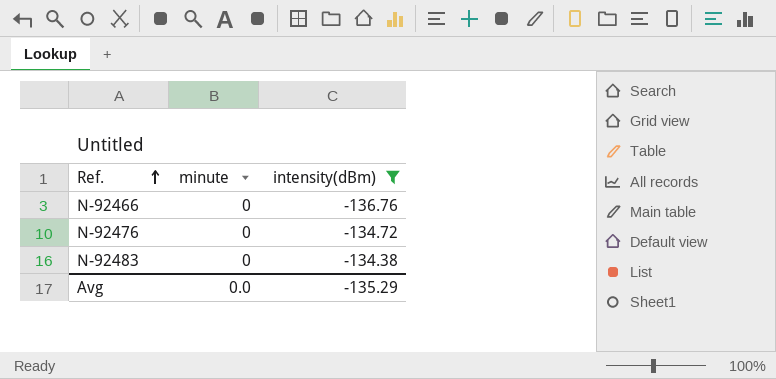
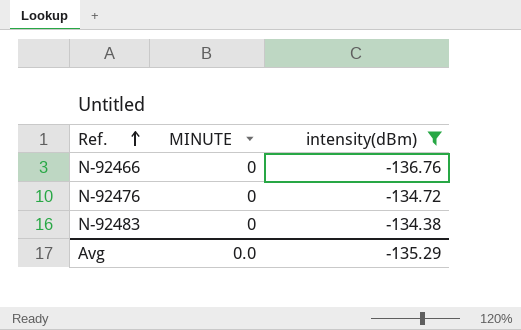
column name: minute -> MINUTE

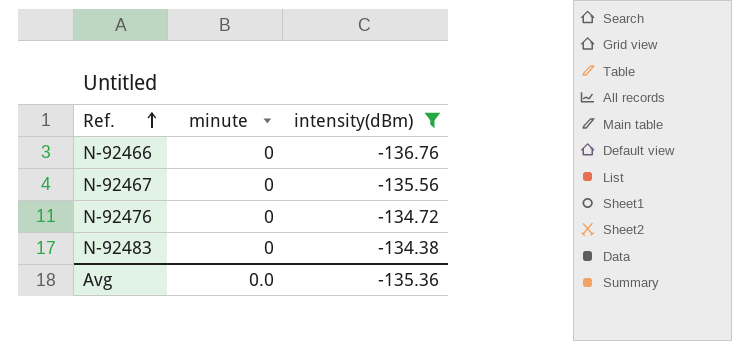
column name: MINUTE -> minute
row N-92467: none -> 0 | -135.56
Avg | intensity(dBm): -135.29 -> -135.36

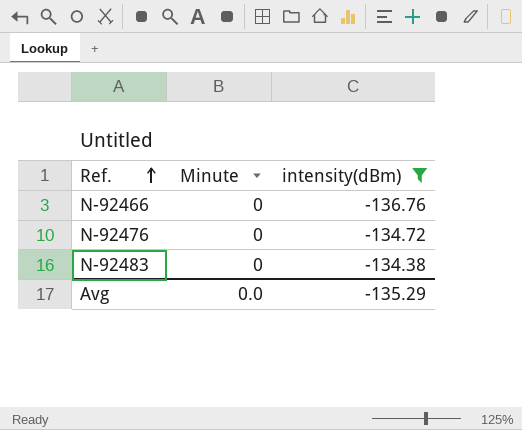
column name: minute -> Minute
row N-92467: 0 | -135.56 -> none
Avg | intensity(dBm): -135.36 -> -135.29

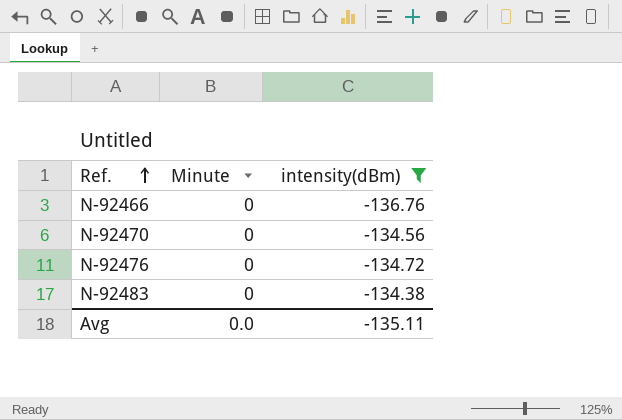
row N-92470: none -> 0 | -134.56
Avg | intensity(dBm): -135.29 -> -135.11

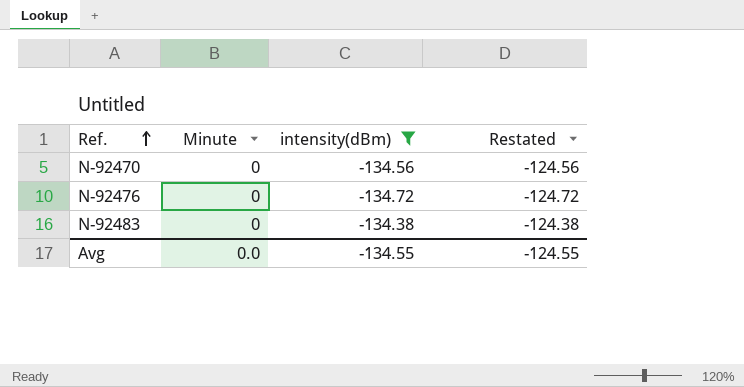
column Restated | formula: none -> [intensity(dBm)] + 10
row N-92466: 0 | -136.76 -> none
Avg | intensity(dBm): -135.11 -> -134.55

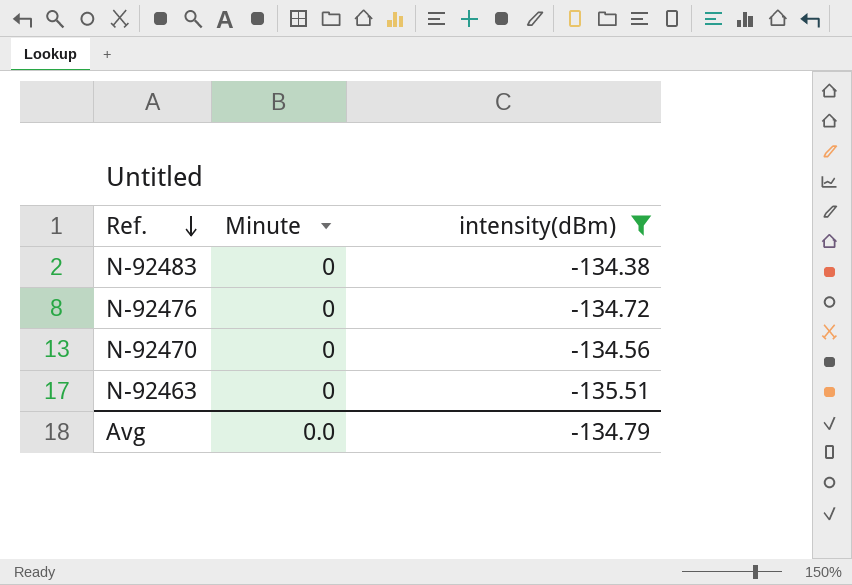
row order: Ref. ascending -> Ref. descending
column Restated | formula: [intensity(dBm)] + 10 -> none
row N-92463: none -> 0 | -135.51
Avg | intensity(dBm): -134.55 -> -134.79

